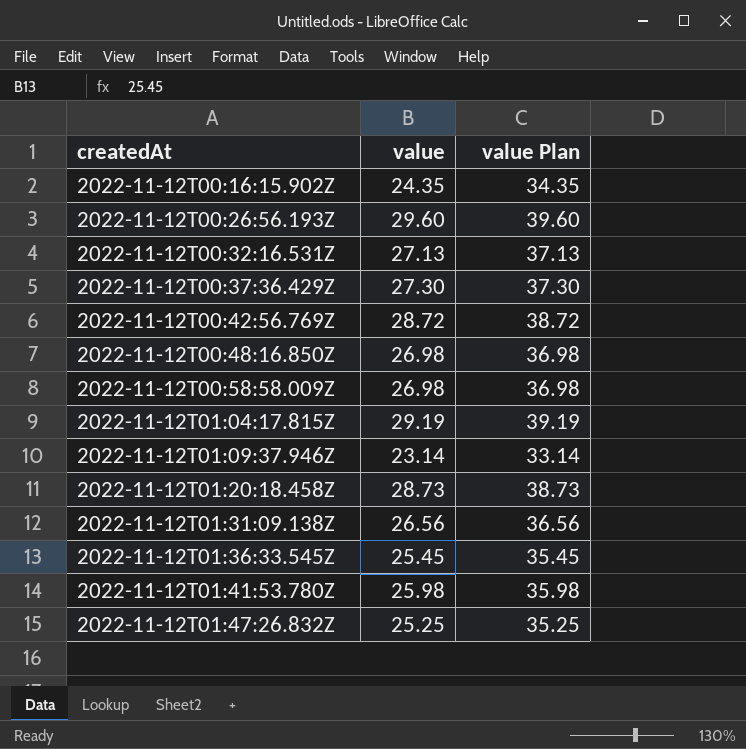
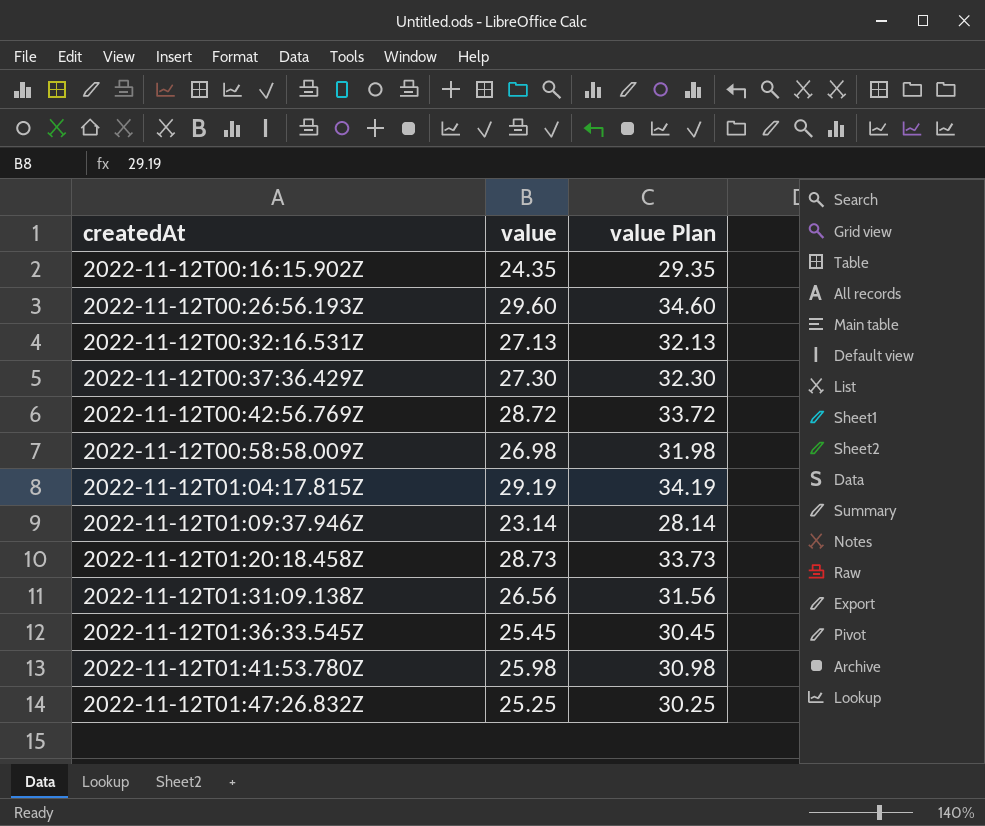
column value Plan | formula: [value] + 10 -> [value] + 5
row 2022-11-12T00:48:16.850Z: 26.98 | 36.98 -> none

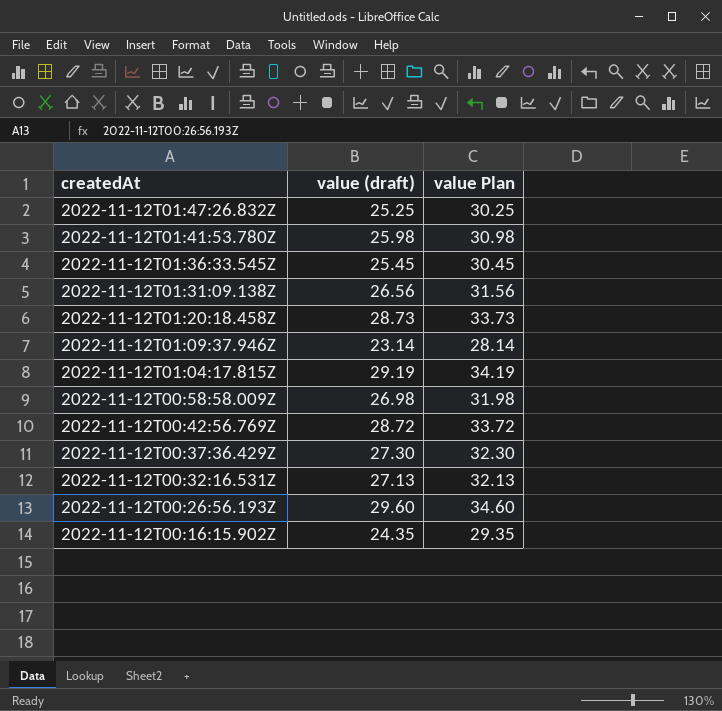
row order: createdAt ascending -> createdAt descending
column name: value -> value (draft)

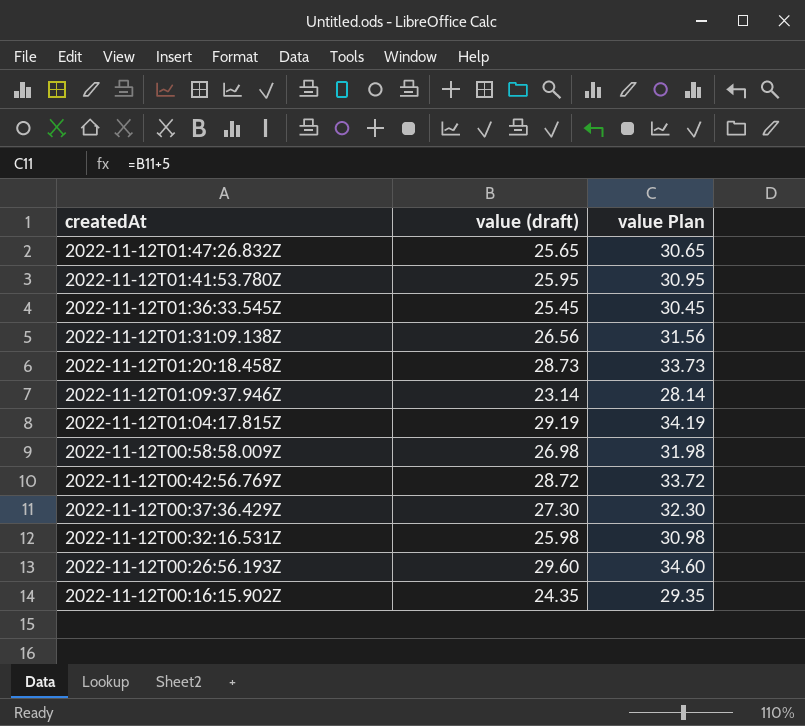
2022-11-12T01:47:26.832Z | value (draft): 25.25 -> 25.65
2022-11-12T01:47:26.832Z | value Plan: 30.25 -> 30.65
2022-11-12T01:41:53.780Z | value (draft): 25.98 -> 25.95
2022-11-12T01:41:53.780Z | value Plan: 30.98 -> 30.95
2022-11-12T00:32:16.531Z | value (draft): 27.13 -> 25.98
2022-11-12T00:32:16.531Z | value Plan: 32.13 -> 30.98

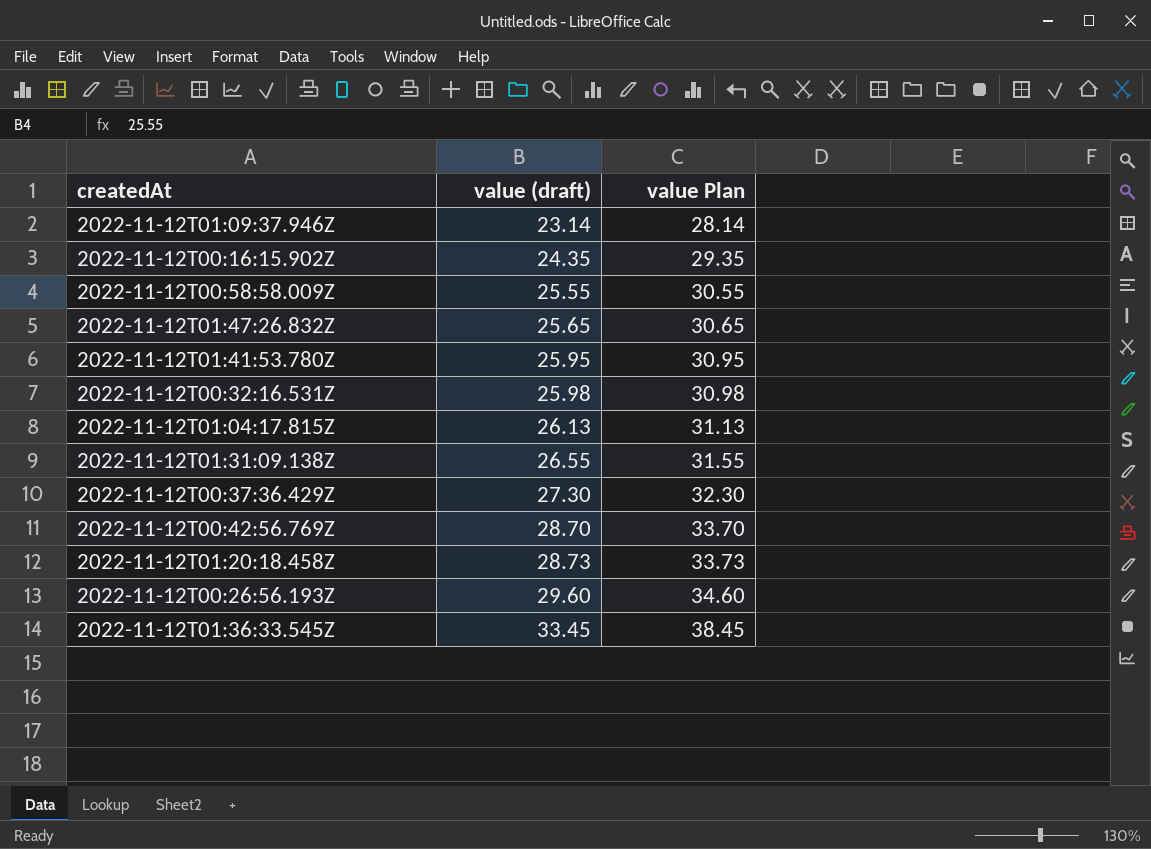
row order: createdAt descending -> value (draft) ascending
2022-11-12T00:58:58.009Z | value (draft): 26.98 -> 25.55
2022-11-12T00:58:58.009Z | value Plan: 31.98 -> 30.55
2022-11-12T01:04:17.815Z | value (draft): 29.19 -> 26.13
2022-11-12T01:04:17.815Z | value Plan: 34.19 -> 31.13
2022-11-12T01:31:09.138Z | value (draft): 26.56 -> 26.55
2022-11-12T01:31:09.138Z | value Plan: 31.56 -> 31.55
2022-11-12T00:42:56.769Z | value (draft): 28.72 -> 28.70
2022-11-12T00:42:56.769Z | value Plan: 33.72 -> 33.70
2022-11-12T01:36:33.545Z | value (draft): 25.45 -> 33.45
2022-11-12T01:36:33.545Z | value Plan: 30.45 -> 38.45

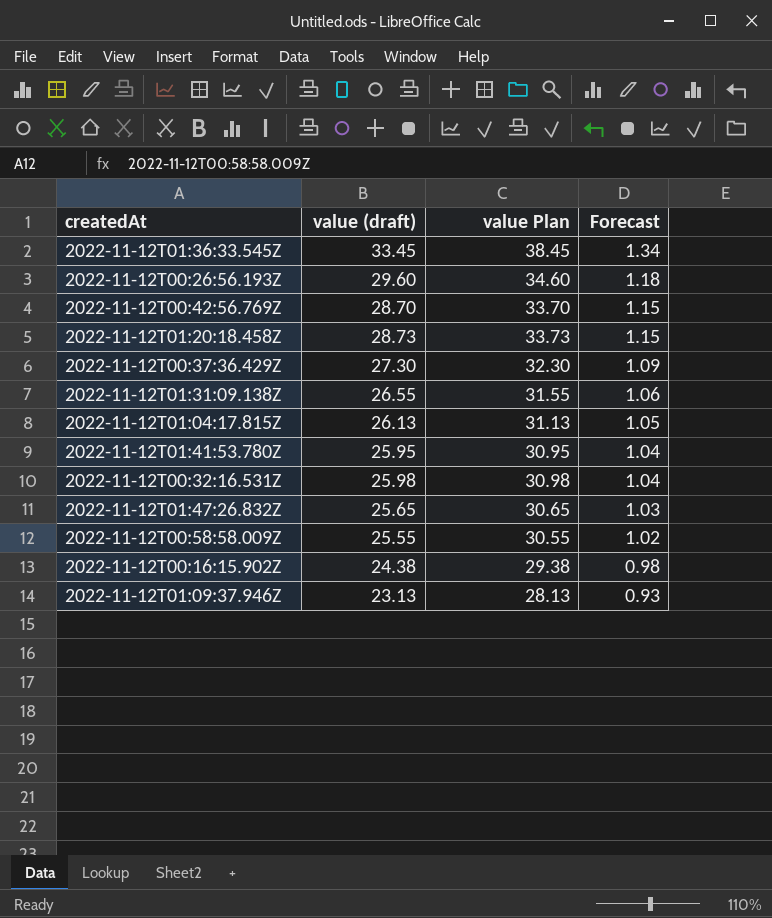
row order: value (draft) ascending -> Forecast descending
column Forecast | formula: none -> [value (draft)] * 0.04
2022-11-12T00:16:15.902Z | value (draft): 24.35 -> 24.38
2022-11-12T00:16:15.902Z | value Plan: 29.35 -> 29.38
2022-11-12T01:09:37.946Z | value (draft): 23.14 -> 23.13
2022-11-12T01:09:37.946Z | value Plan: 28.14 -> 28.13

